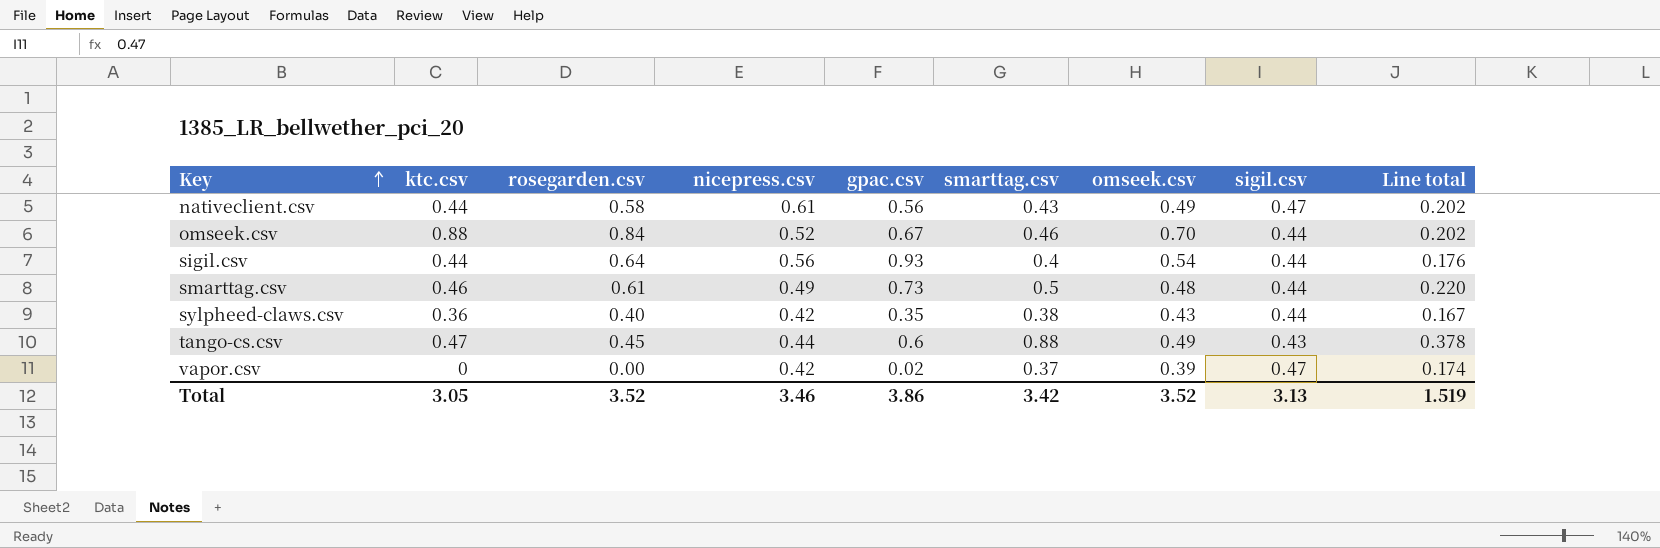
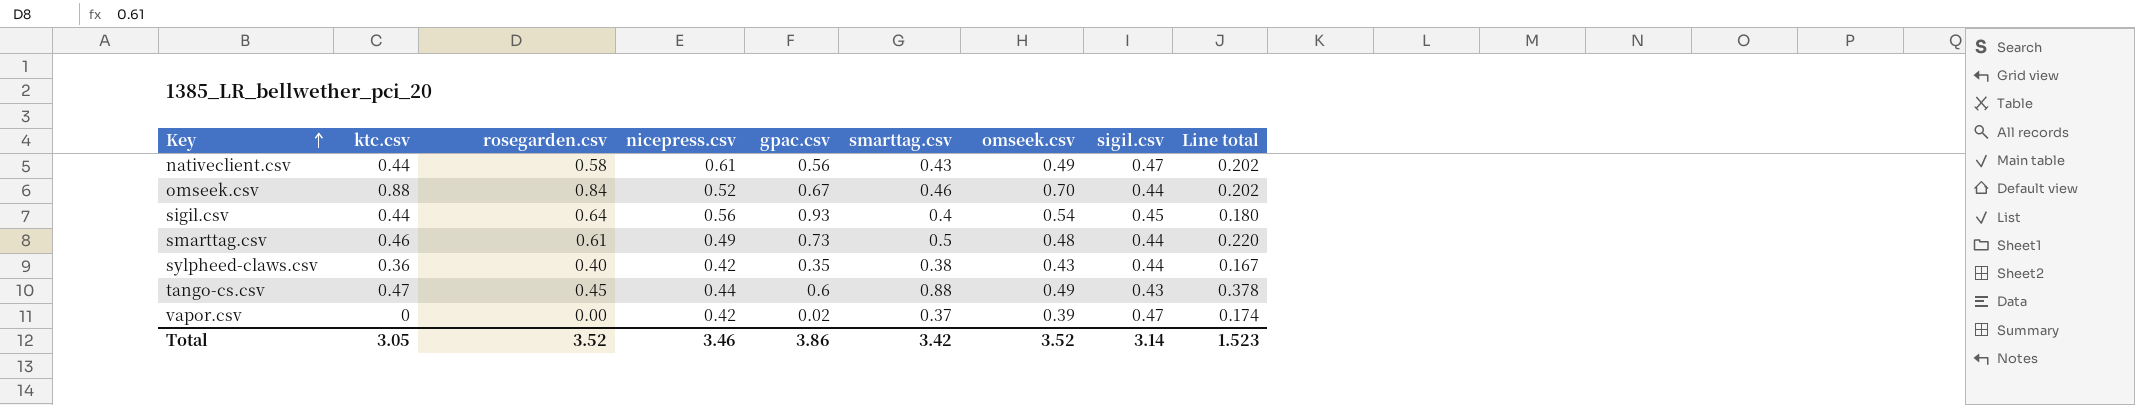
sigil.csv | sigil.csv: 0.44 -> 0.45
sigil.csv | Line total: 0.176 -> 0.180
Total | sigil.csv: 3.13 -> 3.14
Total | Line total: 1.519 -> 1.523

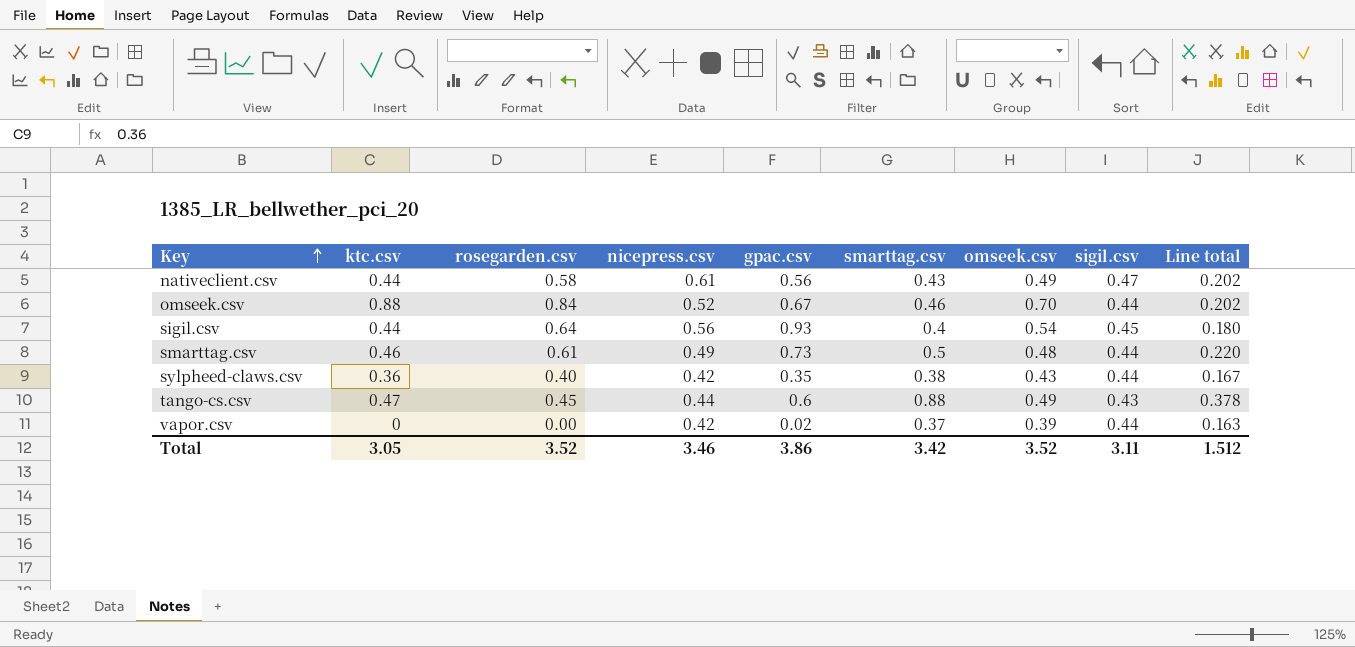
vapor.csv | sigil.csv: 0.47 -> 0.44
vapor.csv | Line total: 0.174 -> 0.163
Total | sigil.csv: 3.14 -> 3.11
Total | Line total: 1.523 -> 1.512

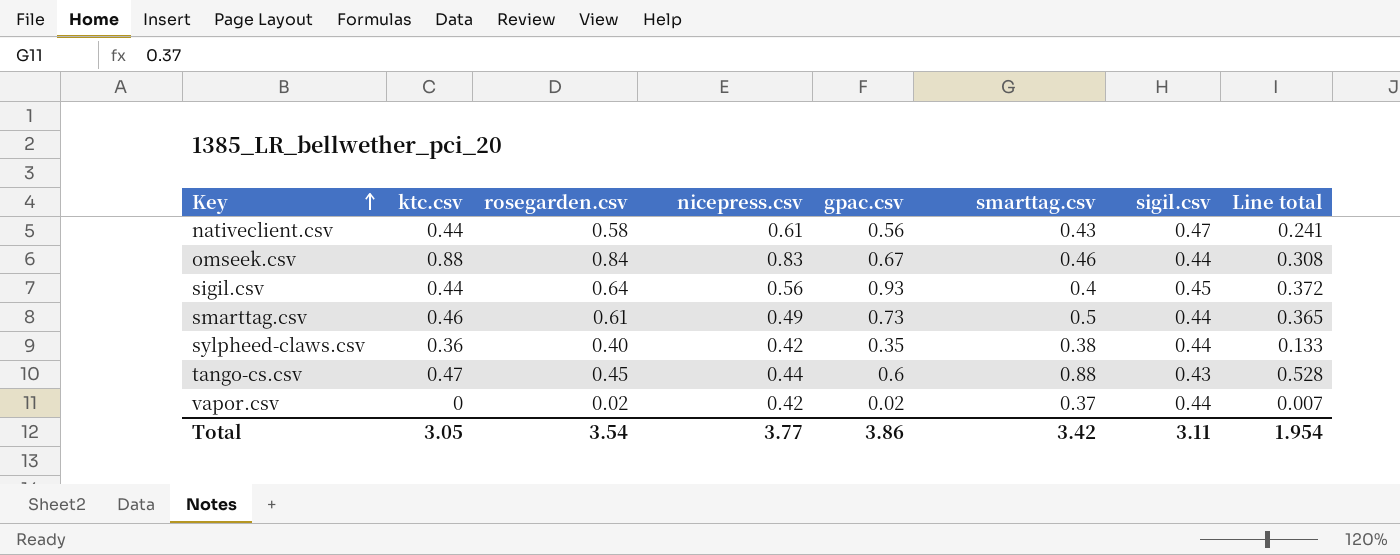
column omseek.csv | position: 7 -> none
column Line total | formula: [smarttag.csv] * [sigil.csv] -> [gpac.csv] * [smarttag.csv]
omseek.csv | nicepress.csv: 0.52 -> 0.83
vapor.csv | rosegarden.csv: 0.00 -> 0.02
Total | rosegarden.csv: 3.52 -> 3.54
Total | nicepress.csv: 3.46 -> 3.77
Total | Line total: 1.512 -> 1.954

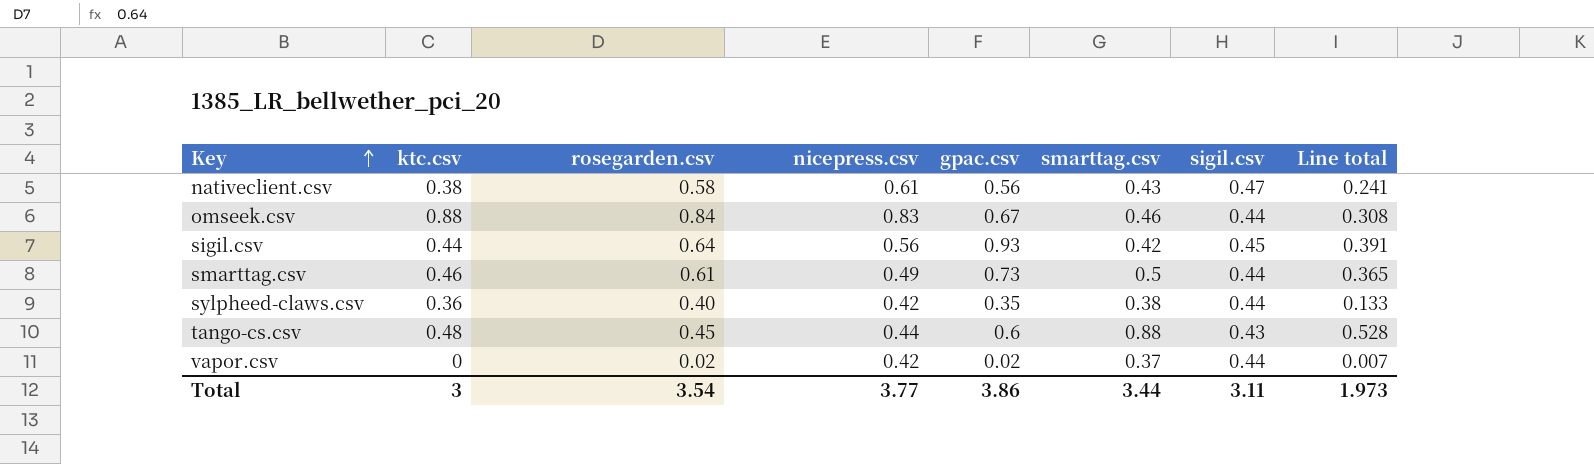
nativeclient.csv | ktc.csv: 0.44 -> 0.38
sigil.csv | smarttag.csv: 0.4 -> 0.42
sigil.csv | Line total: 0.372 -> 0.391
tango-cs.csv | ktc.csv: 0.47 -> 0.48
Total | ktc.csv: 3.05 -> 3
Total | smarttag.csv: 3.42 -> 3.44
Total | Line total: 1.954 -> 1.973

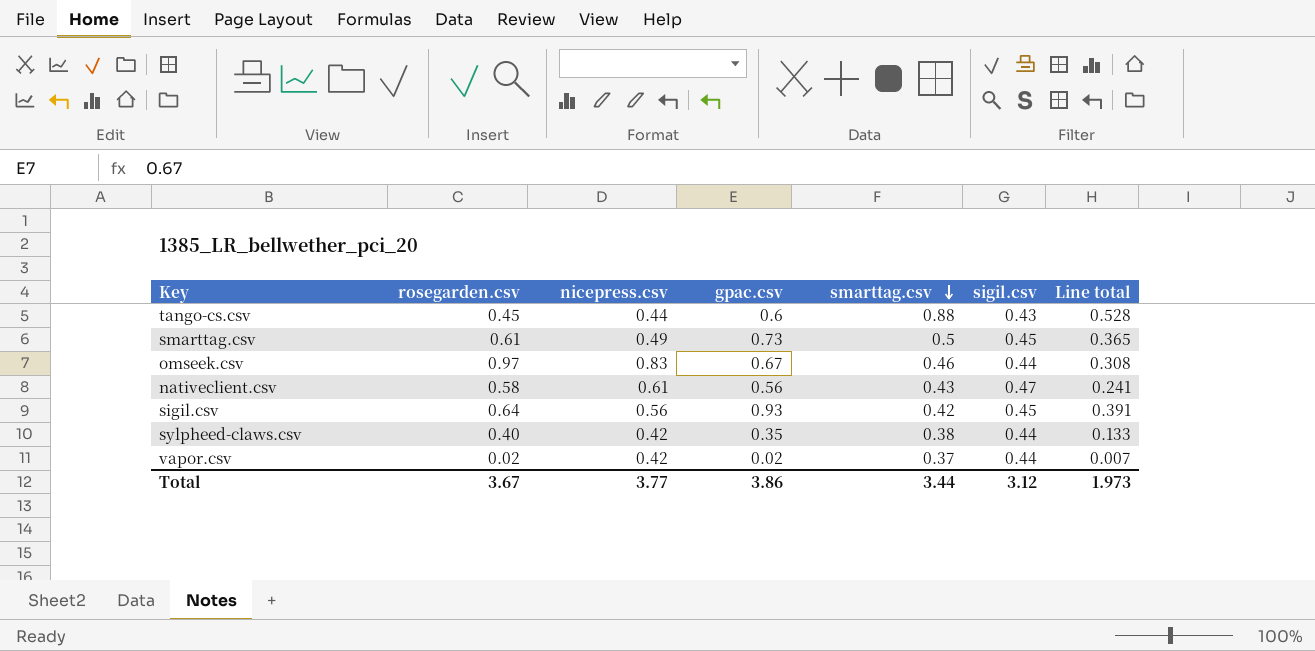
row order: Key ascending -> smarttag.csv descending
column ktc.csv | position: 2 -> none
smarttag.csv | sigil.csv: 0.44 -> 0.45
omseek.csv | rosegarden.csv: 0.84 -> 0.97
Total | rosegarden.csv: 3.54 -> 3.67
Total | sigil.csv: 3.11 -> 3.12

